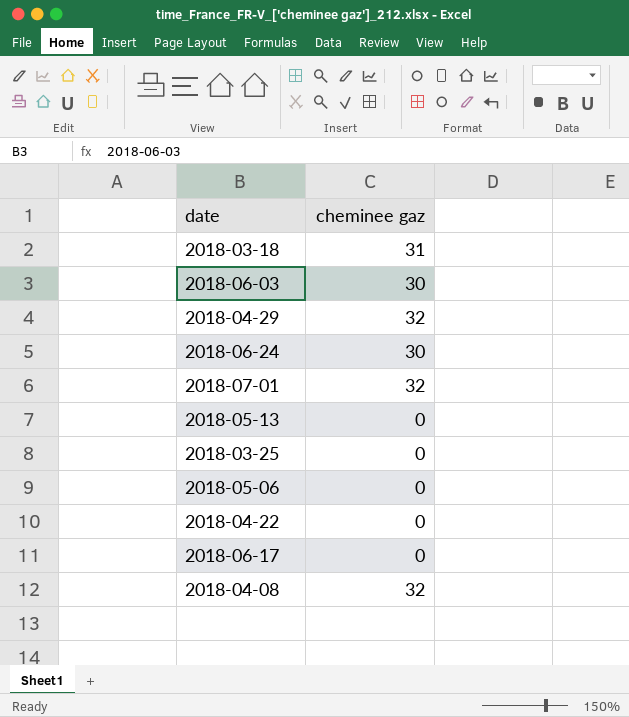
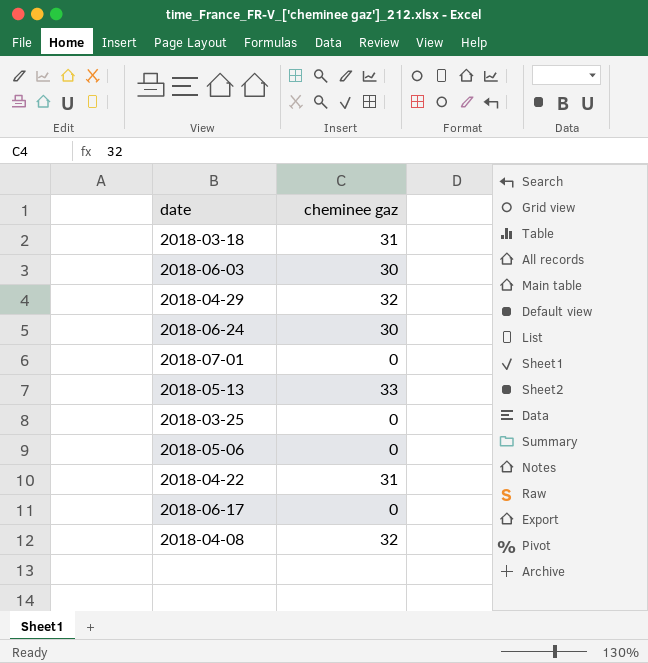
2018-07-01 | cheminee gaz: 32 -> 0
2018-05-13 | cheminee gaz: 0 -> 33
2018-04-22 | cheminee gaz: 0 -> 31

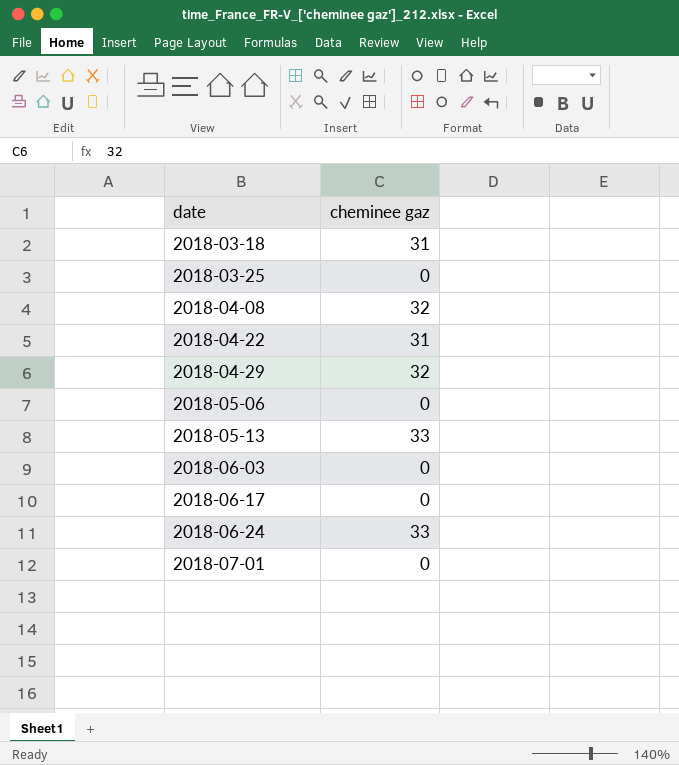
row order: none -> date ascending
2018-06-03 | cheminee gaz: 30 -> 0
2018-06-24 | cheminee gaz: 30 -> 33

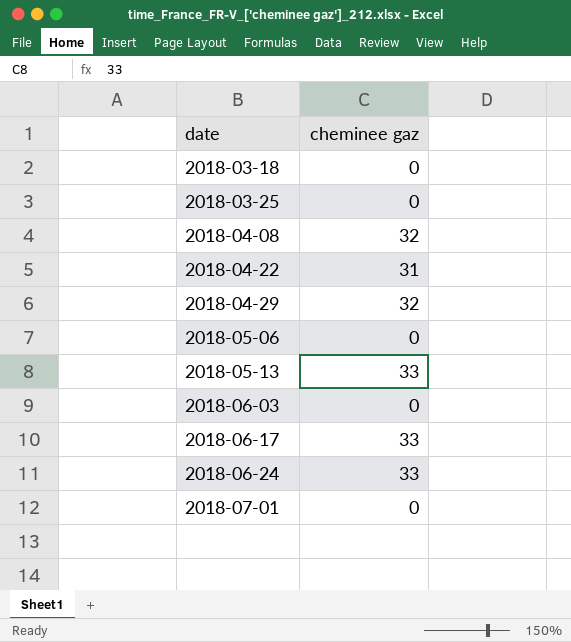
2018-03-18 | cheminee gaz: 31 -> 0
2018-06-17 | cheminee gaz: 0 -> 33

